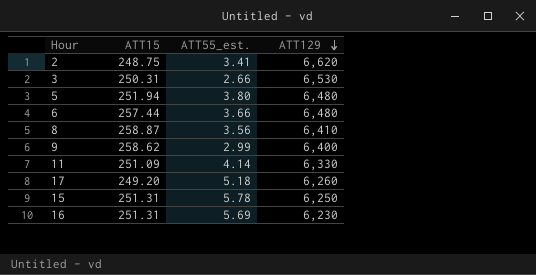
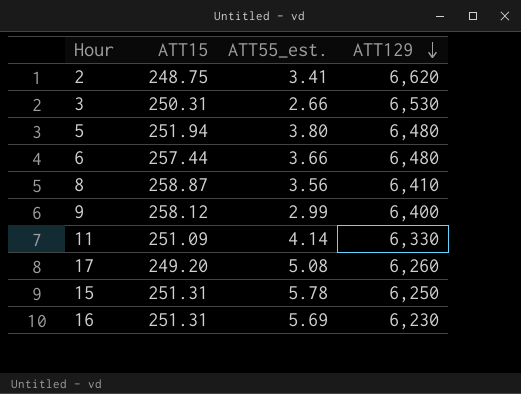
9 | ATT15: 258.62 -> 258.12
17 | ATT55_est.: 5.18 -> 5.08

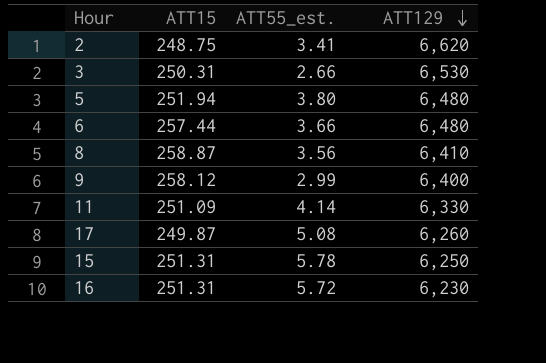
17 | ATT15: 249.20 -> 249.87
16 | ATT55_est.: 5.69 -> 5.72

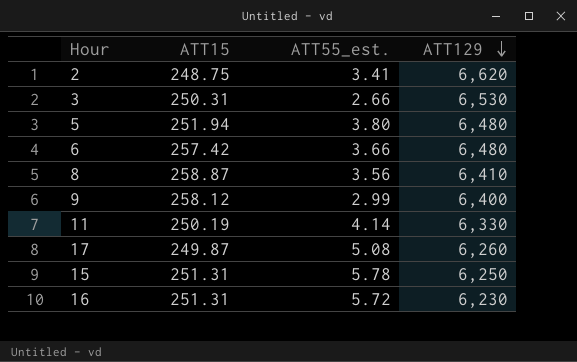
6 | ATT15: 257.44 -> 257.42
11 | ATT15: 251.09 -> 250.19

